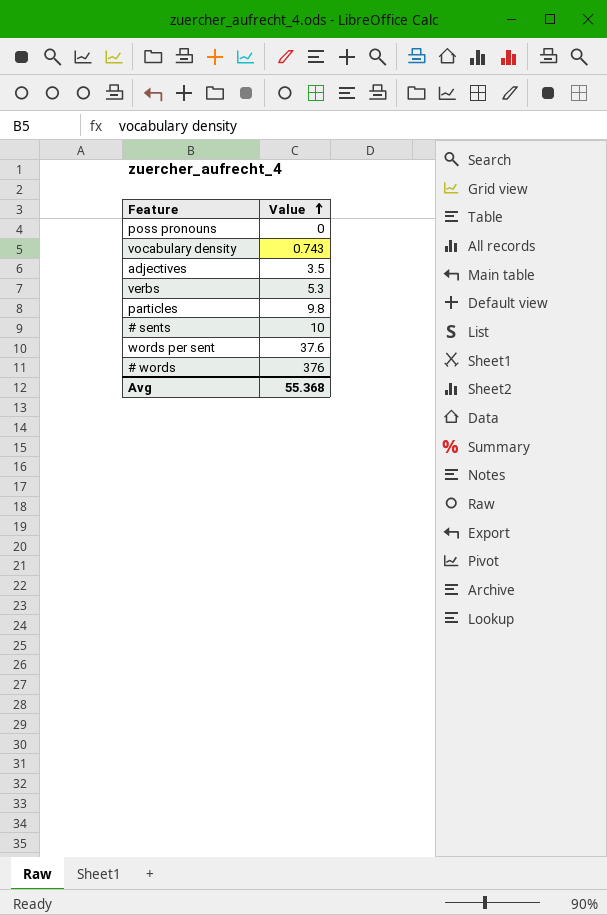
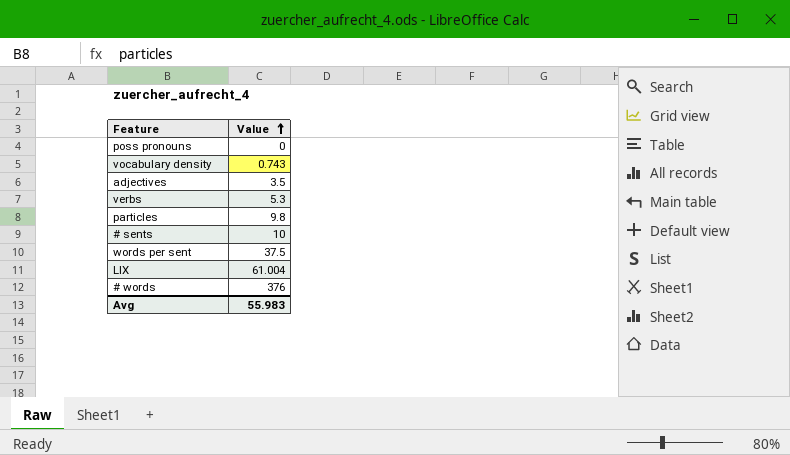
words per sent | Value: 37.6 -> 37.5
row LIX: none -> 61.004
Avg | Value: 55.368 -> 55.983

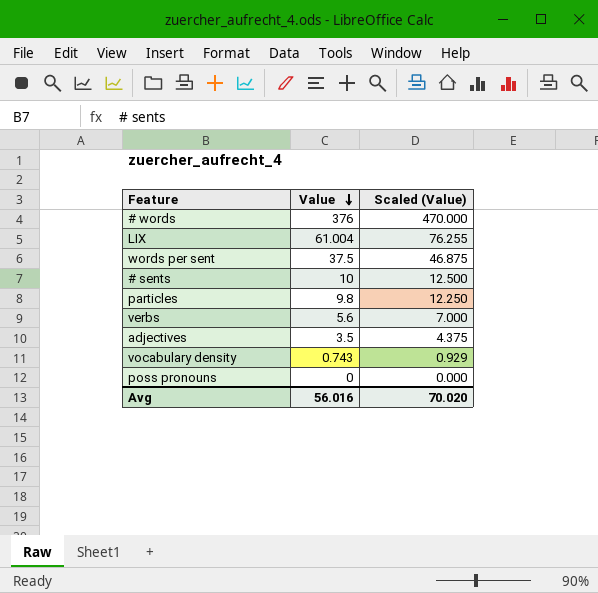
row order: Value ascending -> Value descending
column Scaled (Value) | formula: none -> [Value] * 1.25
verbs | Value: 5.3 -> 5.6
Avg | Value: 55.983 -> 56.016

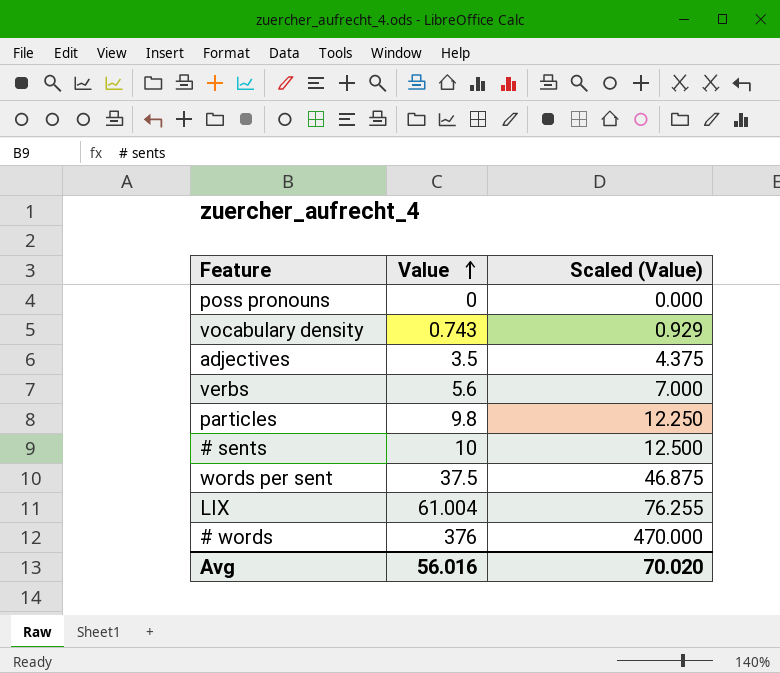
row order: Value descending -> Value ascending

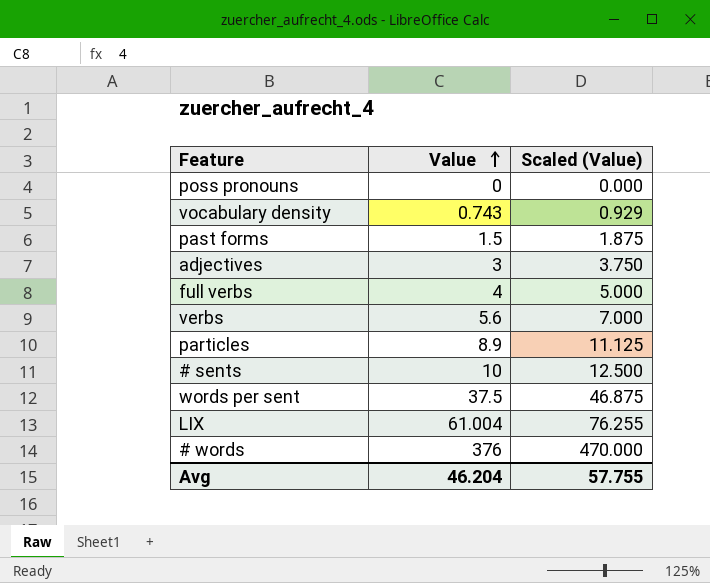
row past forms: none -> 1.5 | 1.875
adjectives | Value: 3.5 -> 3
adjectives | Scaled (Value): 4.375 -> 3.750
row full verbs: none -> 4 | 5.000
particles | Value: 9.8 -> 8.9
particles | Scaled (Value): 12.250 -> 11.125
Avg | Value: 56.016 -> 46.204
Avg | Scaled (Value): 70.020 -> 57.755

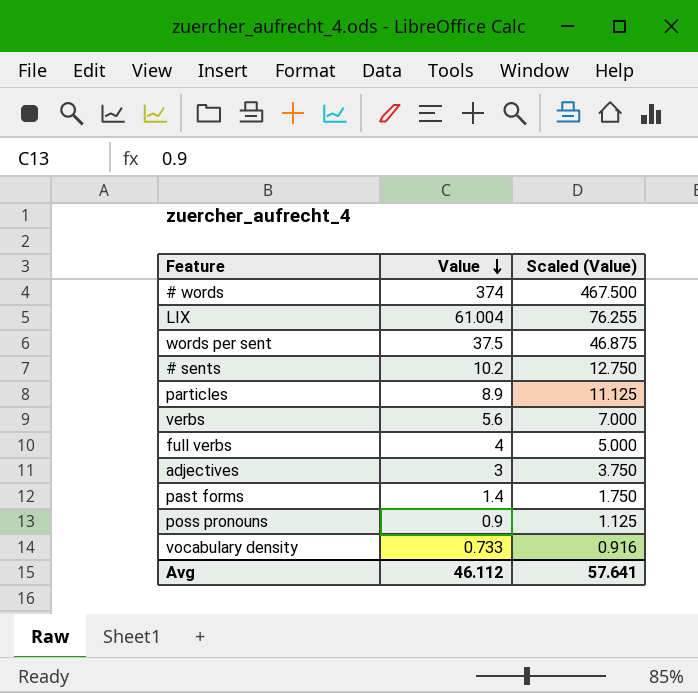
row order: Value ascending -> Value descending
# words | Value: 376 -> 374
# words | Scaled (Value): 470.000 -> 467.500
# sents | Value: 10 -> 10.2
# sents | Scaled (Value): 12.500 -> 12.750
past forms | Value: 1.5 -> 1.4
past forms | Scaled (Value): 1.875 -> 1.750
poss pronouns | Value: 0 -> 0.9
poss pronouns | Scaled (Value): 0.000 -> 1.125
vocabulary density | Value: 0.743 -> 0.733
vocabulary density | Scaled (Value): 0.929 -> 0.916
Avg | Value: 46.204 -> 46.112
Avg | Scaled (Value): 57.755 -> 57.641

